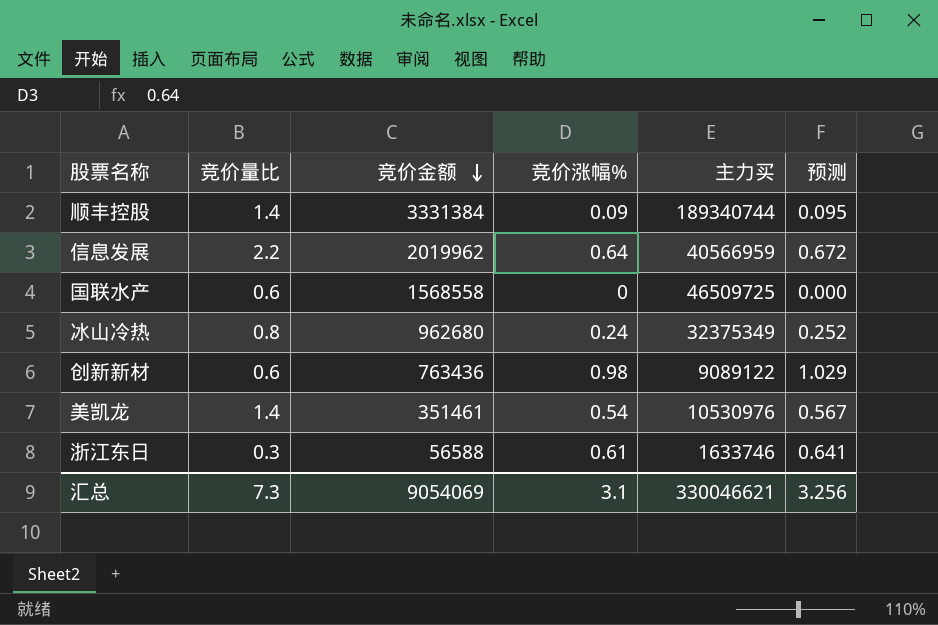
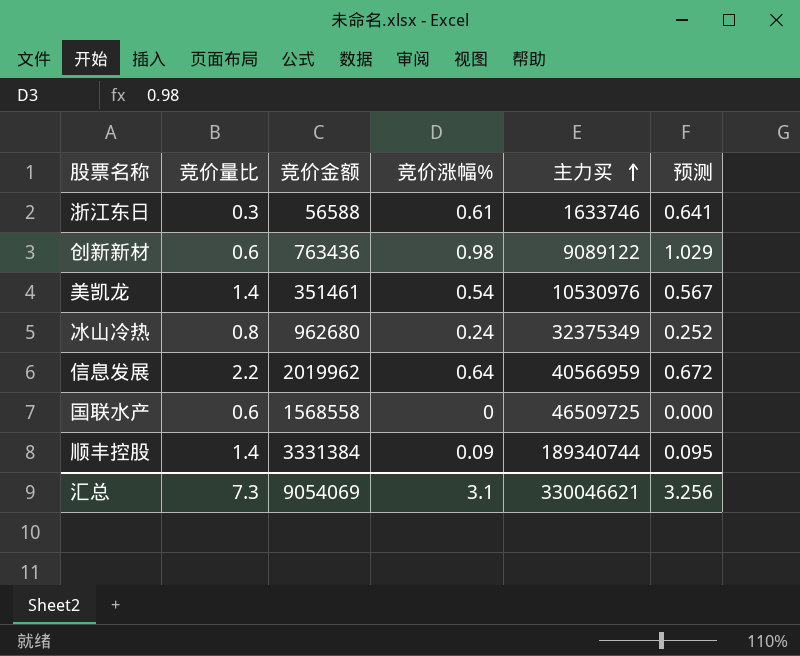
row order: 竞价金额 descending -> 主力买 ascending

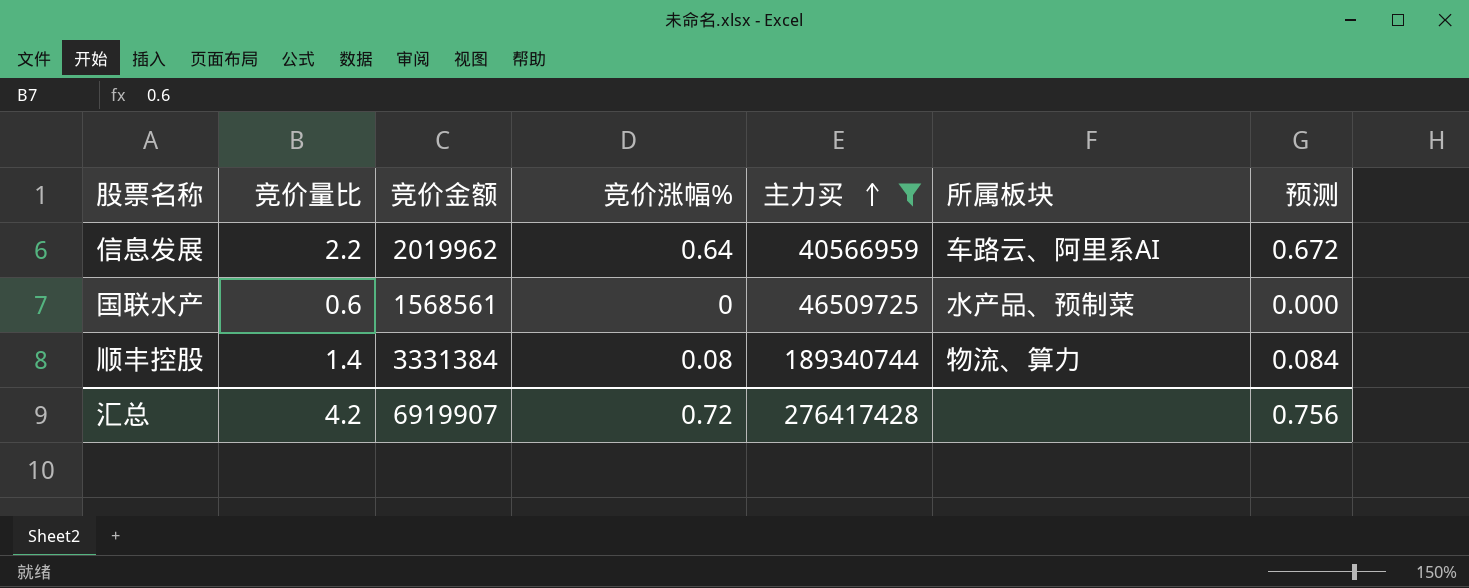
filter: none -> 主力买 >= 40566959
column 所属板块 | position: none -> 6
国联水产 | 竞价金额: 1568558 -> 1568561
顺丰控股 | 竞价涨幅%: 0.09 -> 0.08
顺丰控股 | 预测: 0.095 -> 0.084
汇总 | 竞价量比: 7.3 -> 4.2
汇总 | 竞价金额: 9054069 -> 6919907
汇总 | 竞价涨幅%: 3.1 -> 0.72
汇总 | 主力买: 330046621 -> 276417428
汇总 | 预测: 3.256 -> 0.756

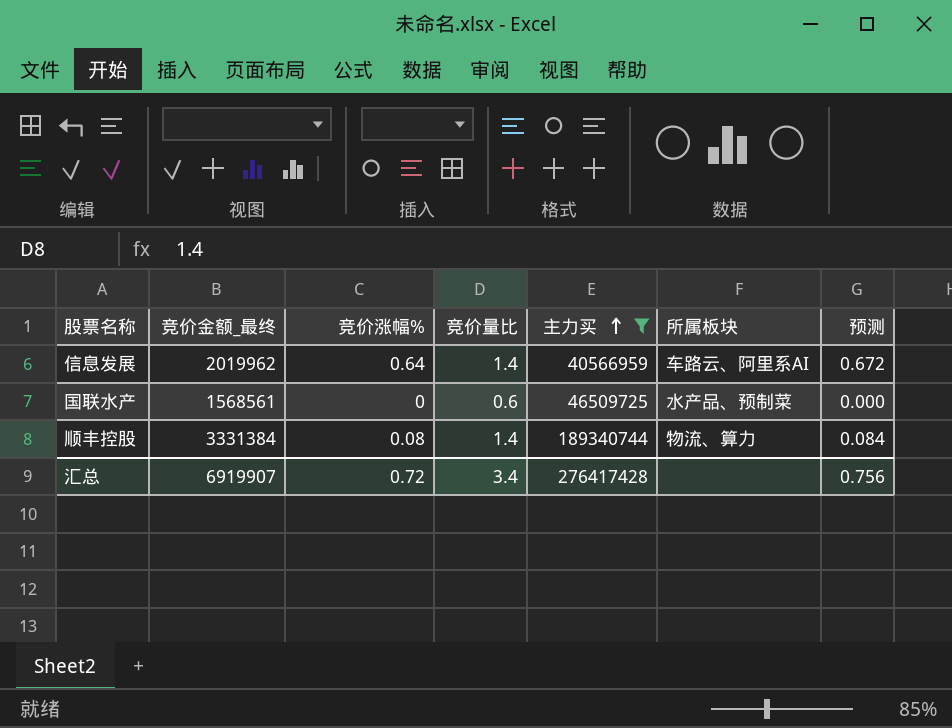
column name: 竞价金额 -> 竞价金额_最终
column 竞价量比 | position: 2 -> 4
信息发展 | 竞价量比: 2.2 -> 1.4
汇总 | 竞价量比: 4.2 -> 3.4

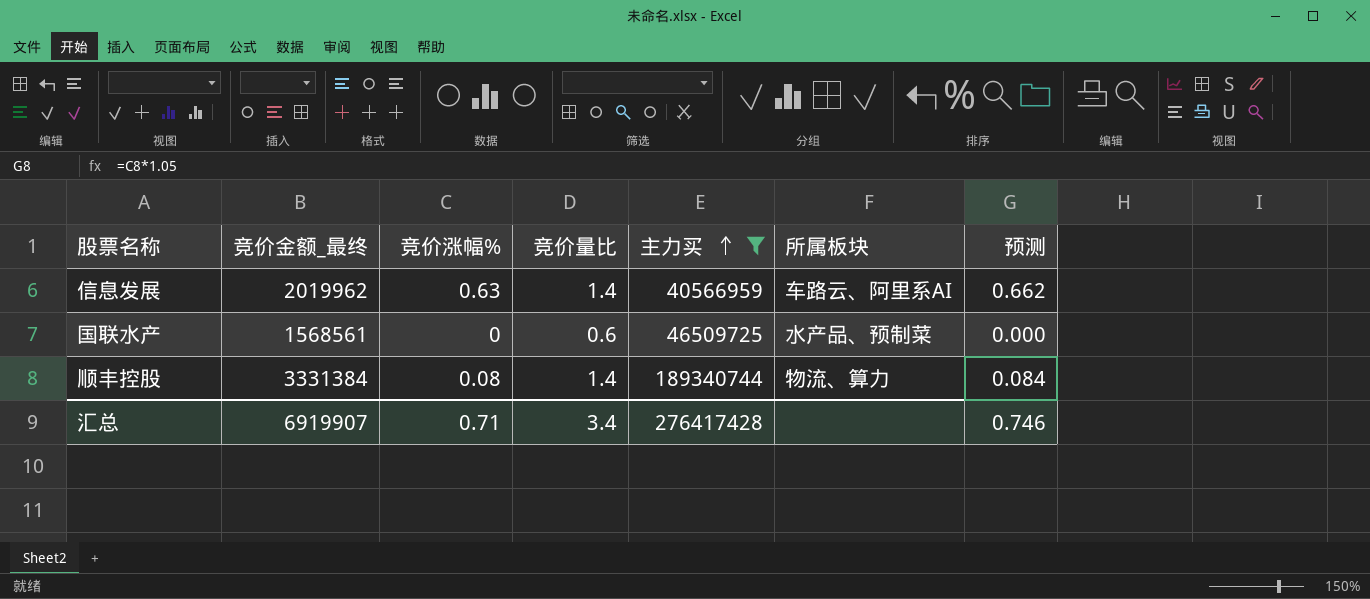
信息发展 | 竞价涨幅%: 0.64 -> 0.63
信息发展 | 预测: 0.672 -> 0.662
汇总 | 竞价涨幅%: 0.72 -> 0.71
汇总 | 预测: 0.756 -> 0.746

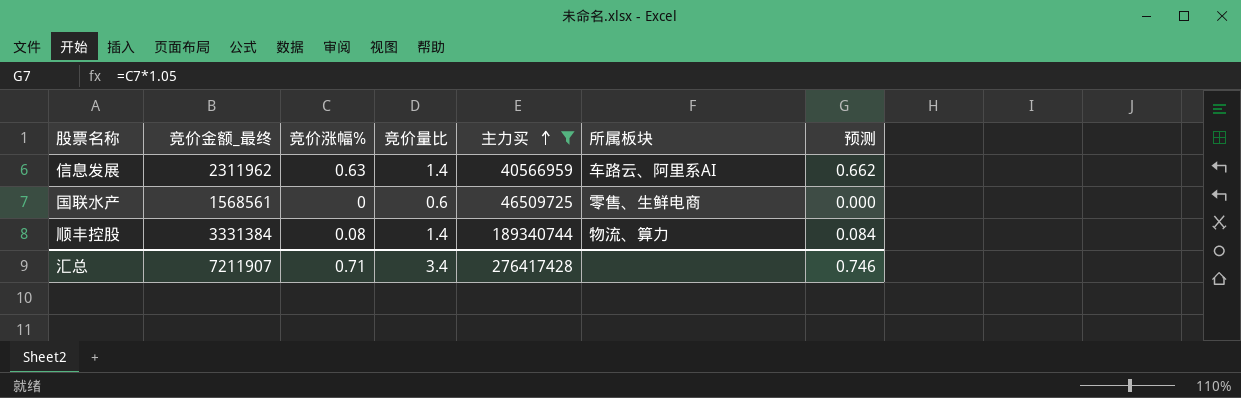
信息发展 | 竞价金额_最终: 2019962 -> 2311962
国联水产 | 所属板块: 水产品、预制菜 -> 零售、生鲜电商
汇总 | 竞价金额_最终: 6919907 -> 7211907

